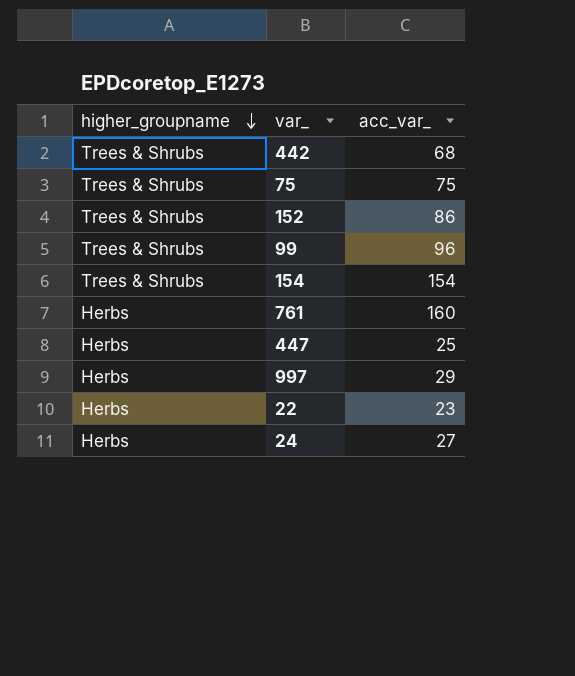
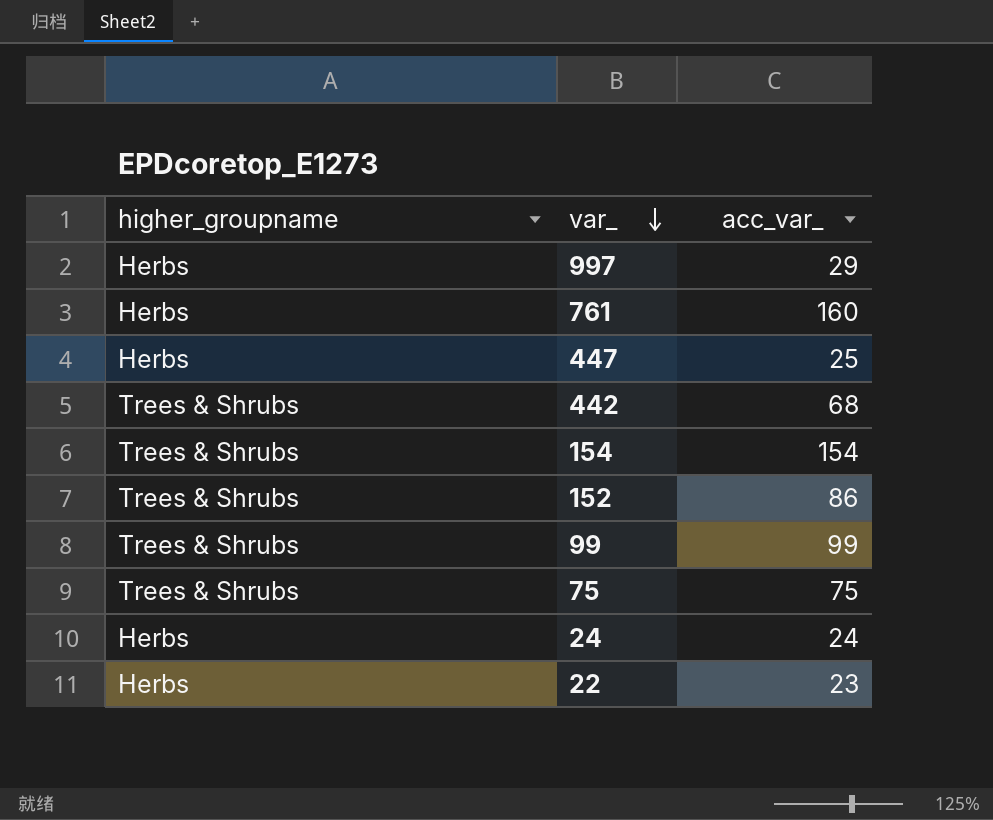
row order: higher_groupname descending -> var_ descending
99 | acc_var_: 96 -> 99
24 | acc_var_: 27 -> 24

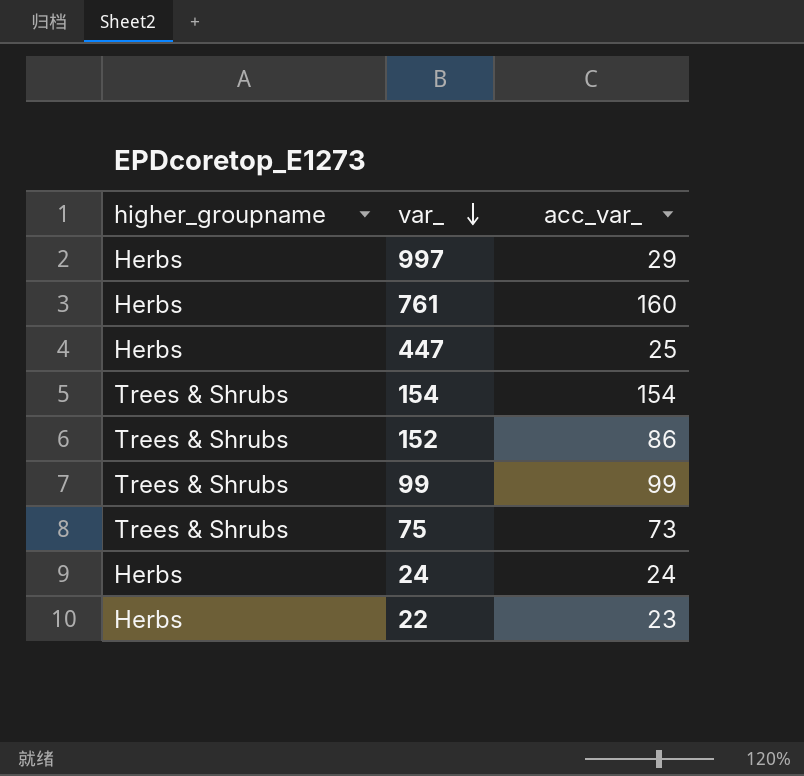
row 442: Trees & Shrubs | 68 -> none
75 | acc_var_: 75 -> 73

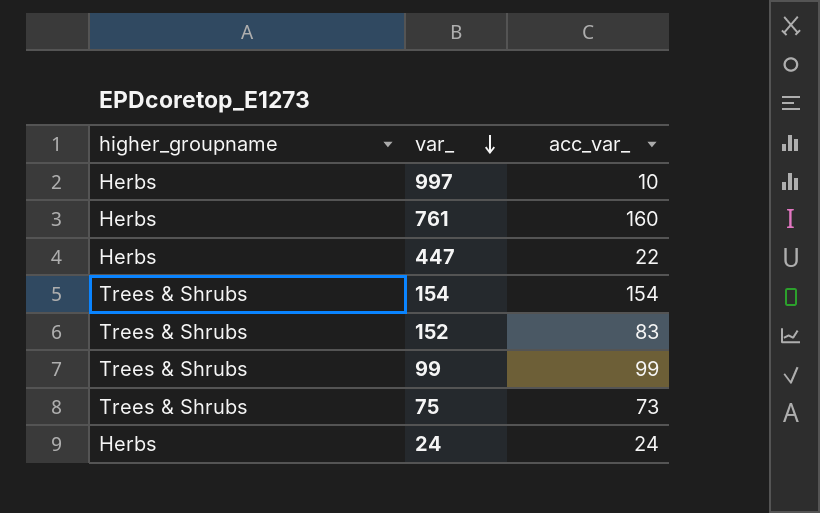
row 22: Herbs | 23 -> none
997 | acc_var_: 29 -> 10
447 | acc_var_: 25 -> 22
152 | acc_var_: 86 -> 83

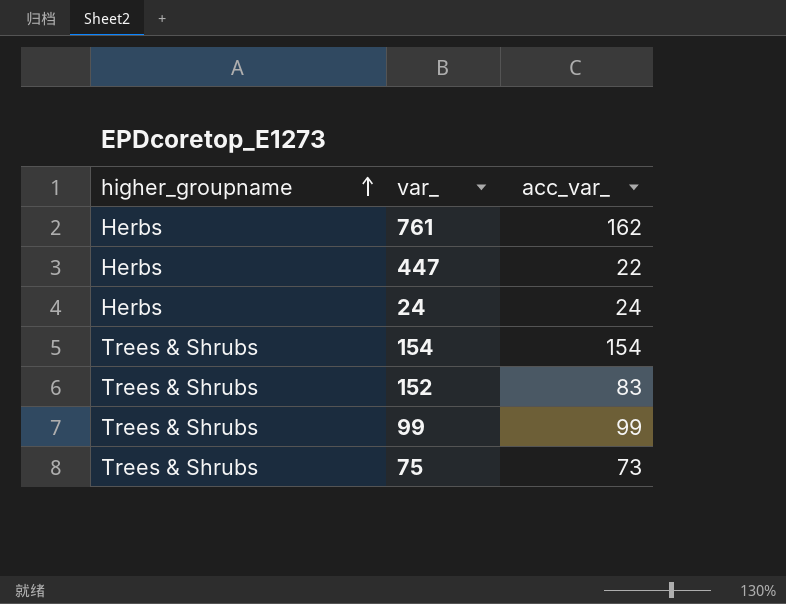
row order: var_ descending -> higher_groupname ascending
row 997: Herbs | 10 -> none
761 | acc_var_: 160 -> 162

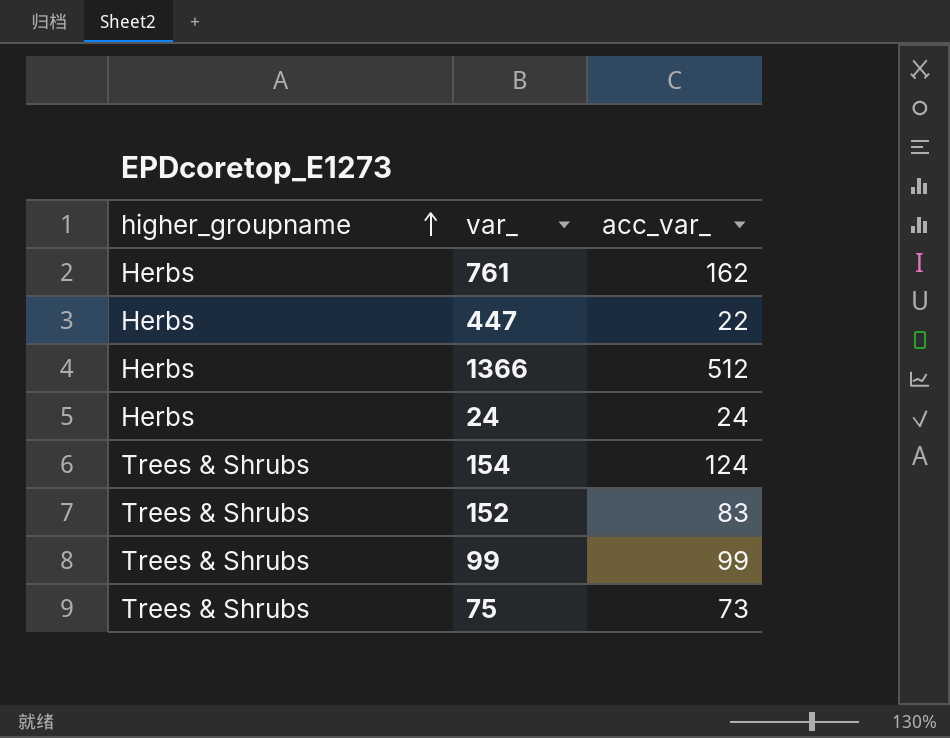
row 1366: none -> Herbs | 512
154 | acc_var_: 154 -> 124

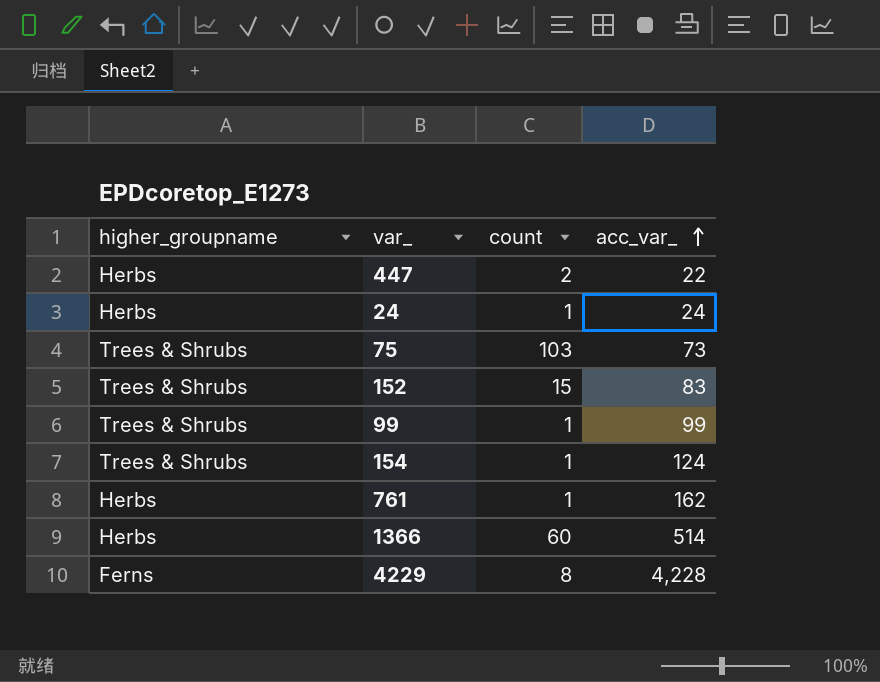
row order: higher_groupname ascending -> acc_var_ ascending
column count | position: none -> 3
1366 | acc_var_: 512 -> 514
row 4229: none -> Ferns | 8 | 4,228

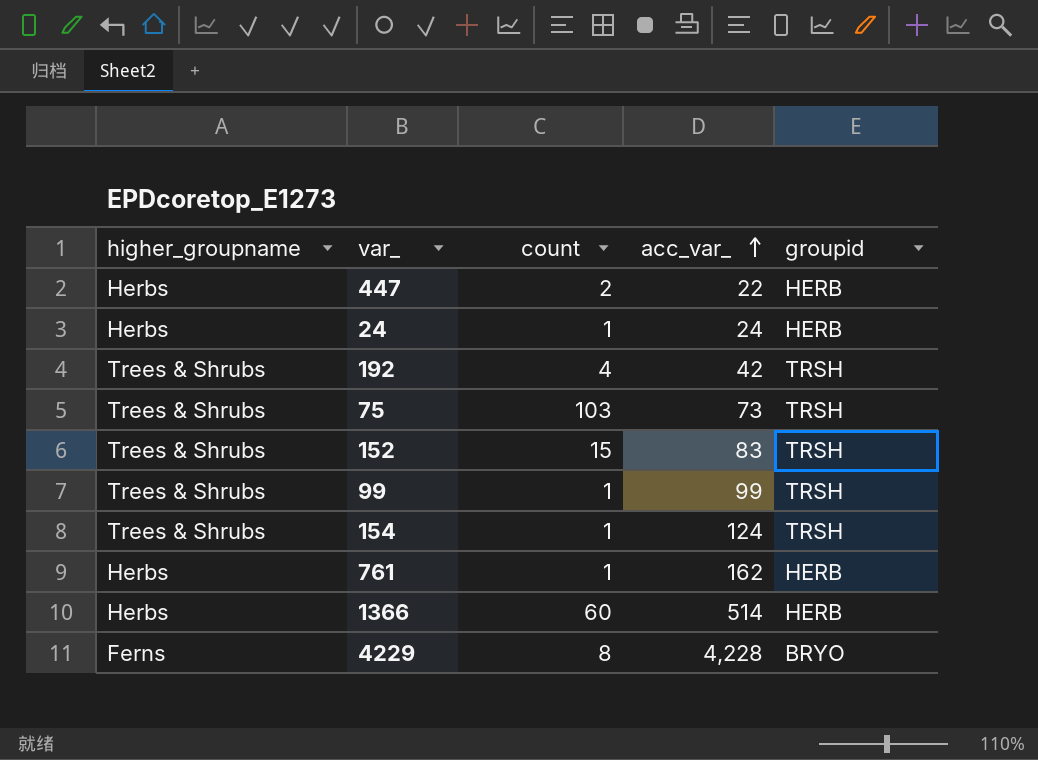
column groupid | position: none -> 5
row 192: none -> Trees & Shrubs | 4 | 42 | TRSH

